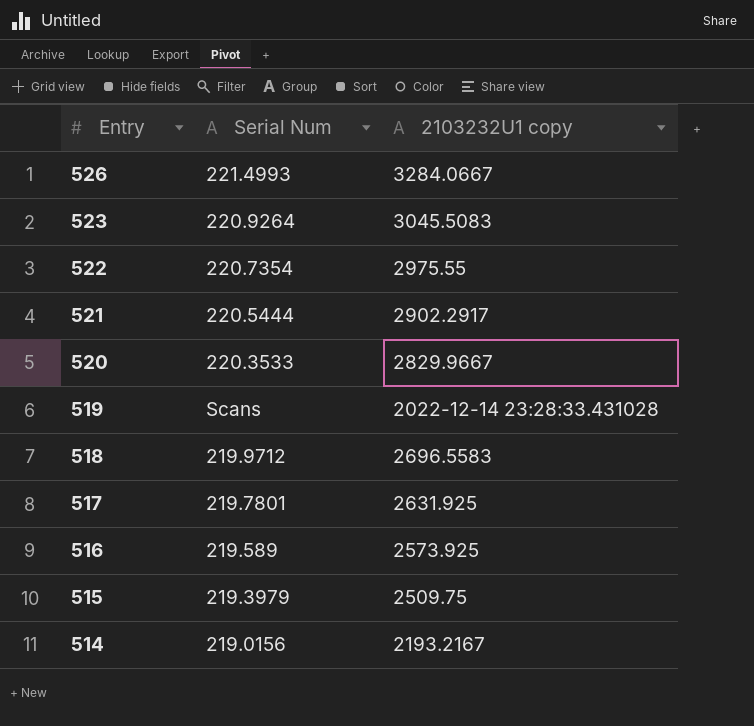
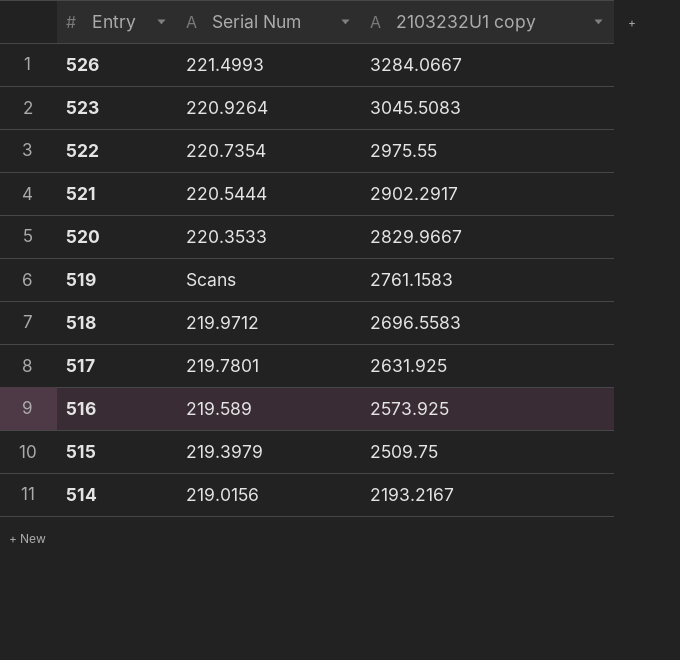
519 | 2103232U1 copy: 2022-12-14 23:28:33.431028 -> 2761.1583

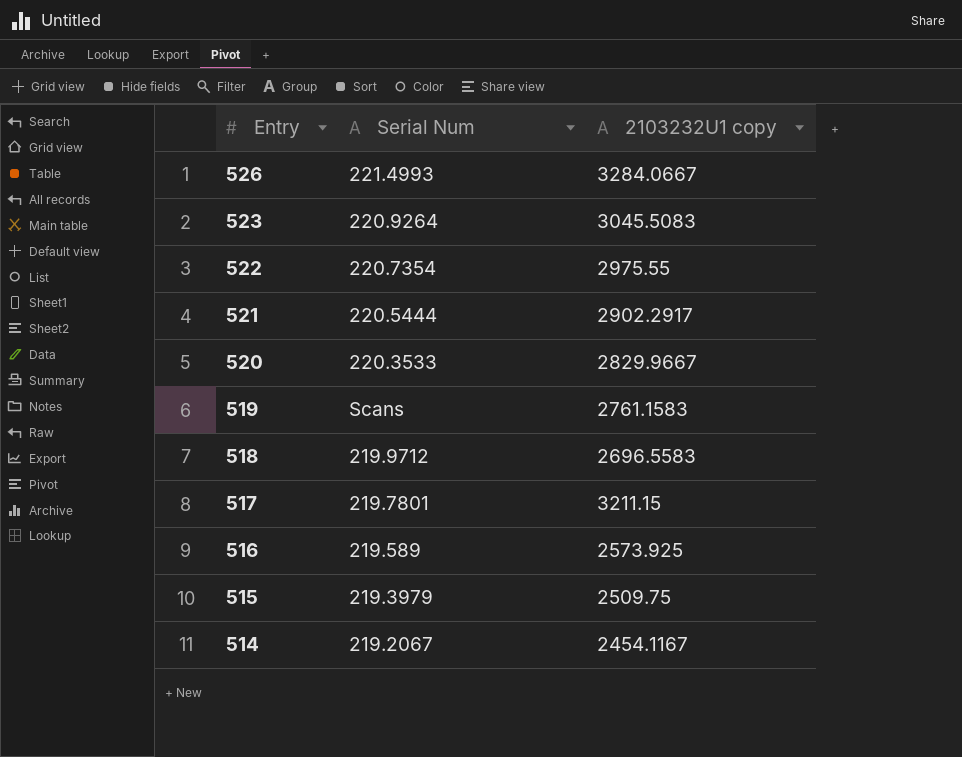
517 | 2103232U1 copy: 2631.925 -> 3211.15
514 | Serial Num: 219.0156 -> 219.2067
514 | 2103232U1 copy: 2193.2167 -> 2454.1167

